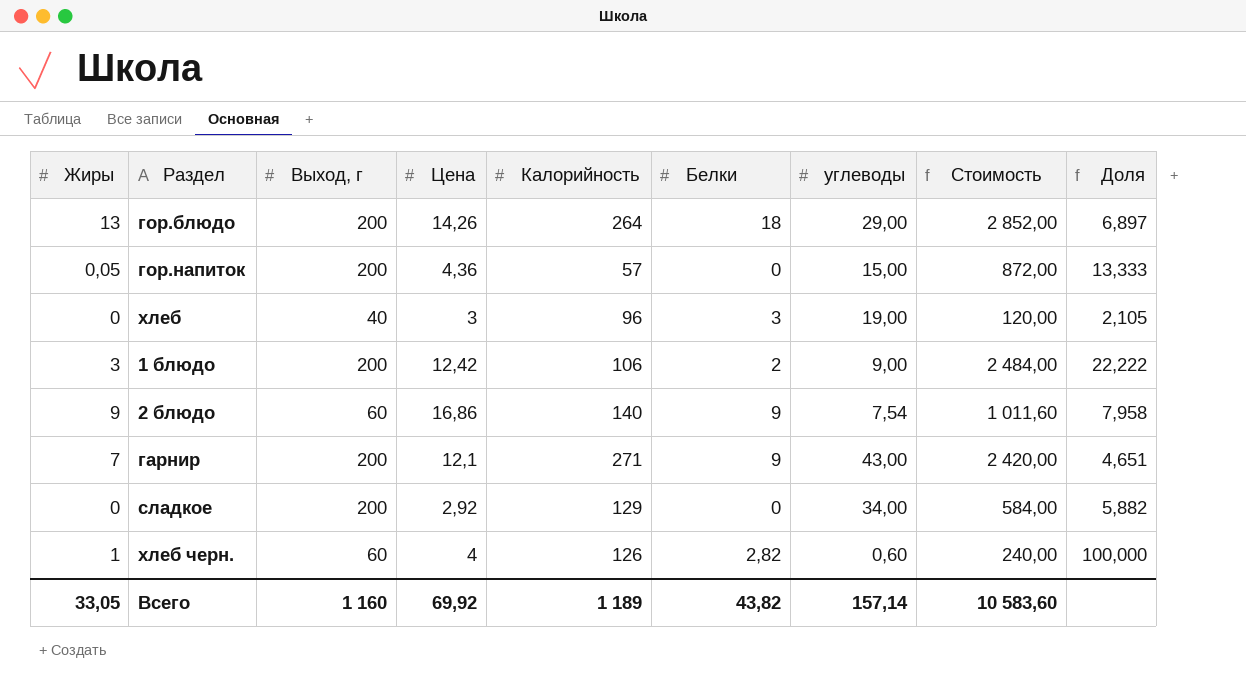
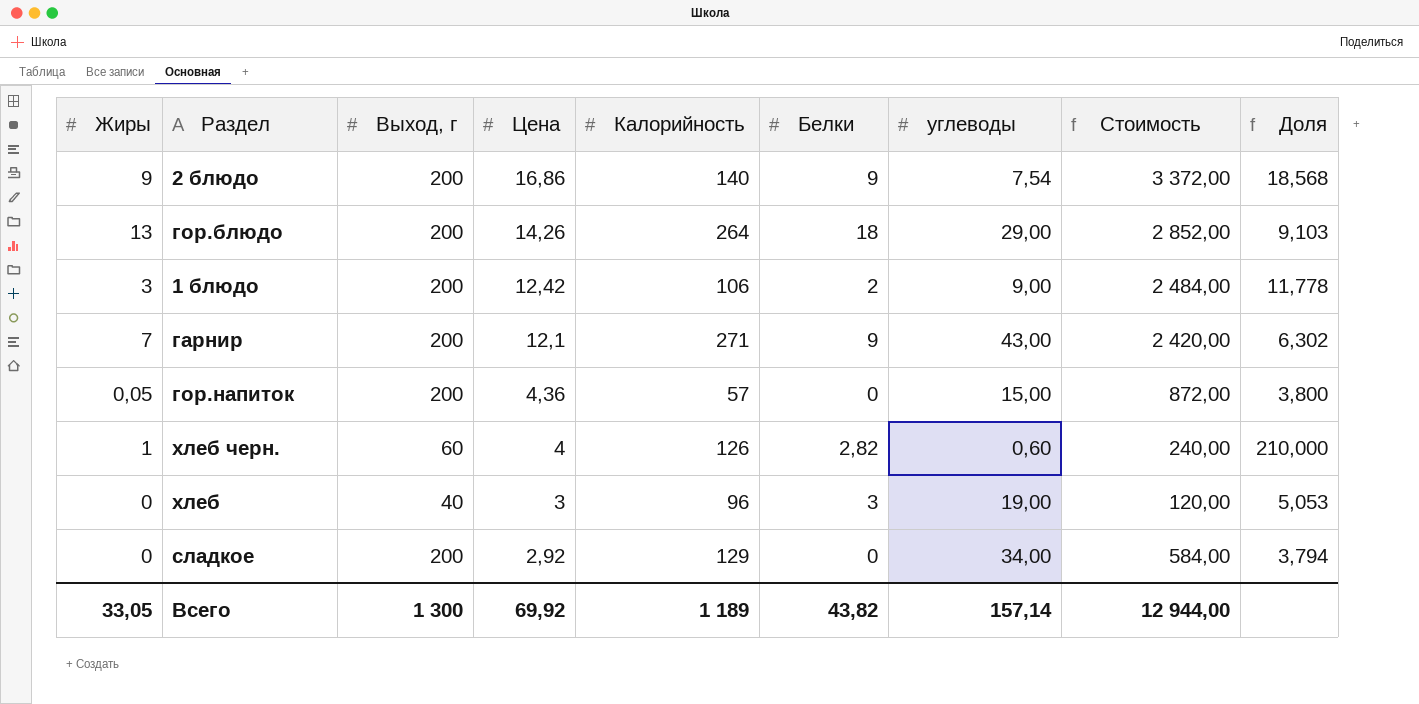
row order: none -> Цена descending
column Доля | formula: [Выход, г] / [углеводы] -> [Калорийность] / [углеводы]
2 блюдо | Выход, г: 60 -> 200
2 блюдо | Стоимость: 1 011,60 -> 3 372,00
Всего | Выход, г: 1 160 -> 1 300
Всего | Стоимость: 10 583,60 -> 12 944,00

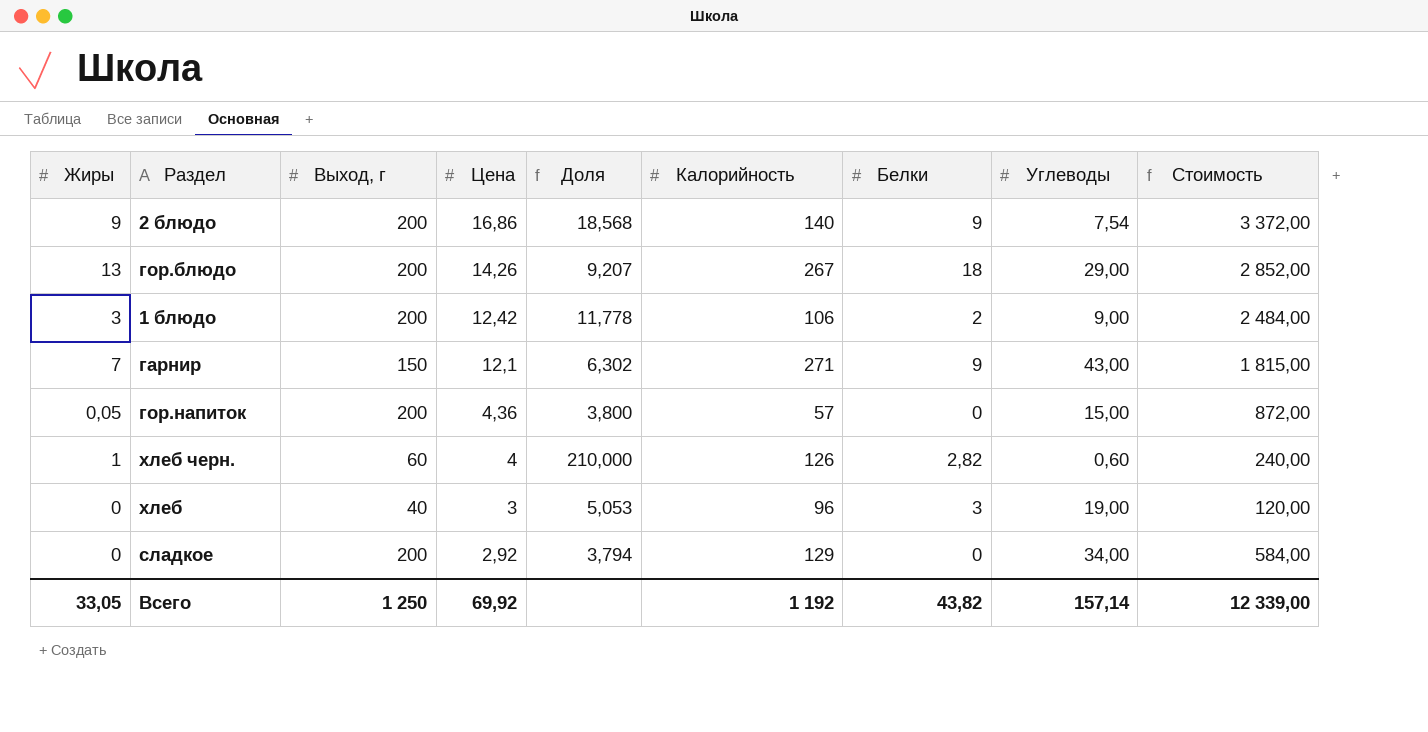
column Доля | position: 9 -> 5
column name: углеводы -> Углеводы
гор.блюдо | Доля: 9,103 -> 9,207
гор.блюдо | Калорийность: 264 -> 267
гарнир | Выход, г: 200 -> 150
гарнир | Стоимость: 2 420,00 -> 1 815,00
Всего | Выход, г: 1 300 -> 1 250
Всего | Калорийность: 1 189 -> 1 192
Всего | Стоимость: 12 944,00 -> 12 339,00

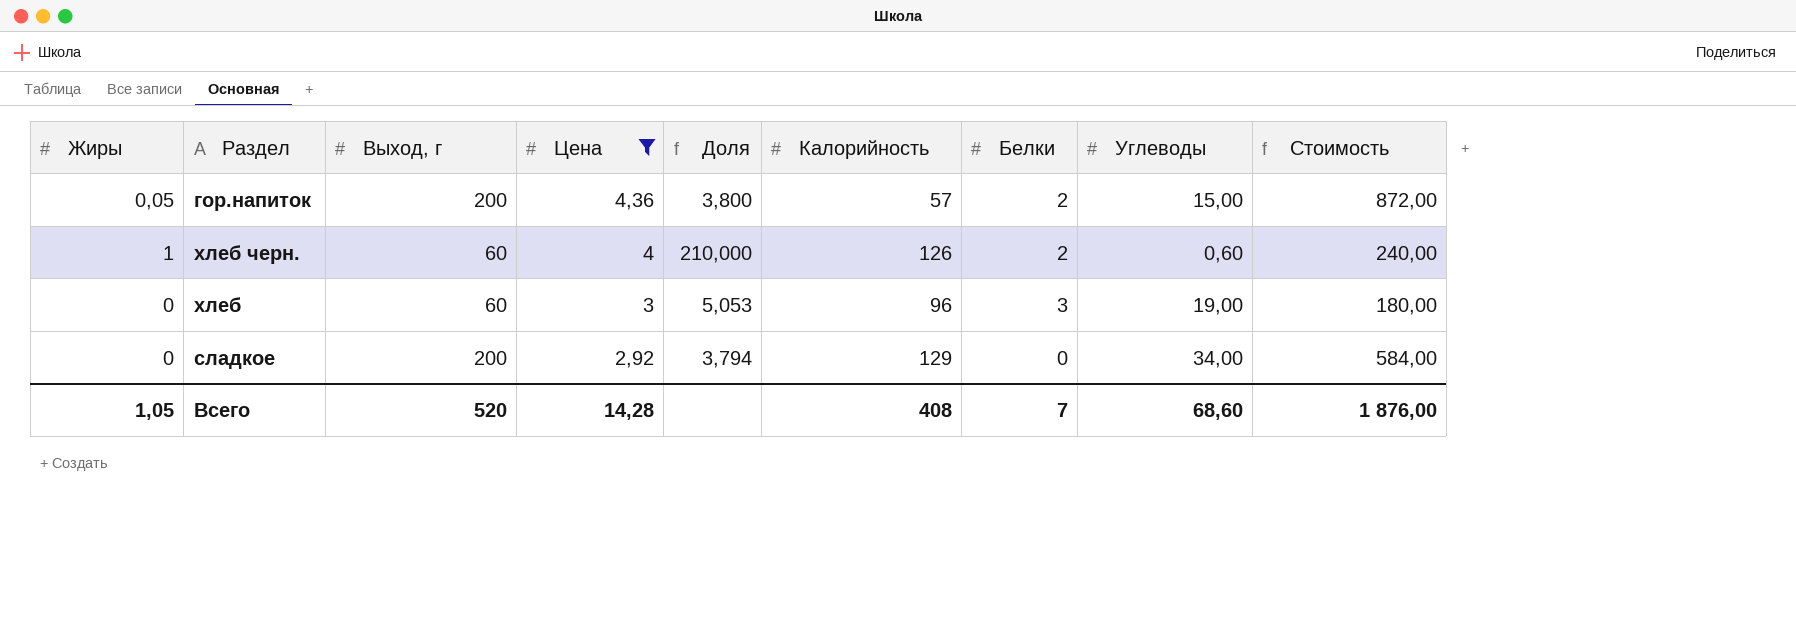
filter: none -> Цена <= 4,36
гор.напиток | Белки: 0 -> 2
хлеб черн. | Белки: 2,82 -> 2
хлеб | Выход, г: 40 -> 60
хлеб | Стоимость: 120,00 -> 180,00
Всего | Жиры: 33,05 -> 1,05
Всего | Выход, г: 1 250 -> 520
Всего | Цена: 69,92 -> 14,28
Всего | Калорийность: 1 192 -> 408
Всего | Белки: 43,82 -> 7
Всего | Углеводы: 157,14 -> 68,60
Всего | Стоимость: 12 339,00 -> 1 876,00

